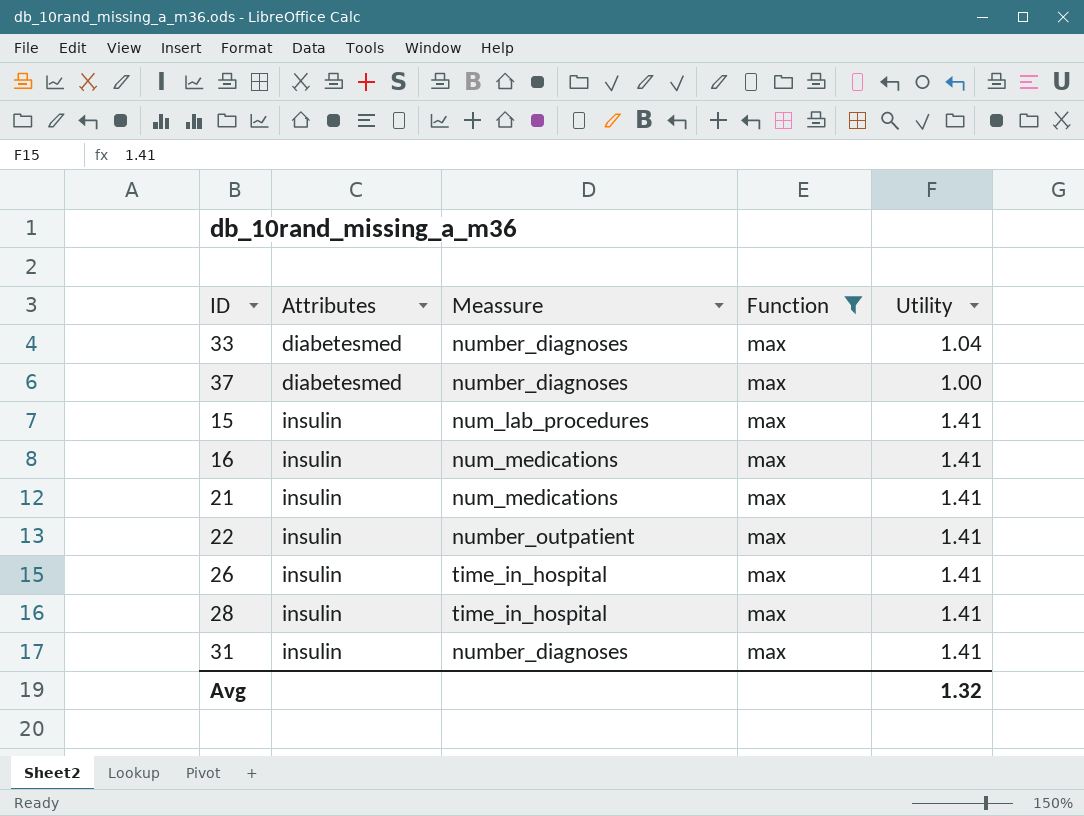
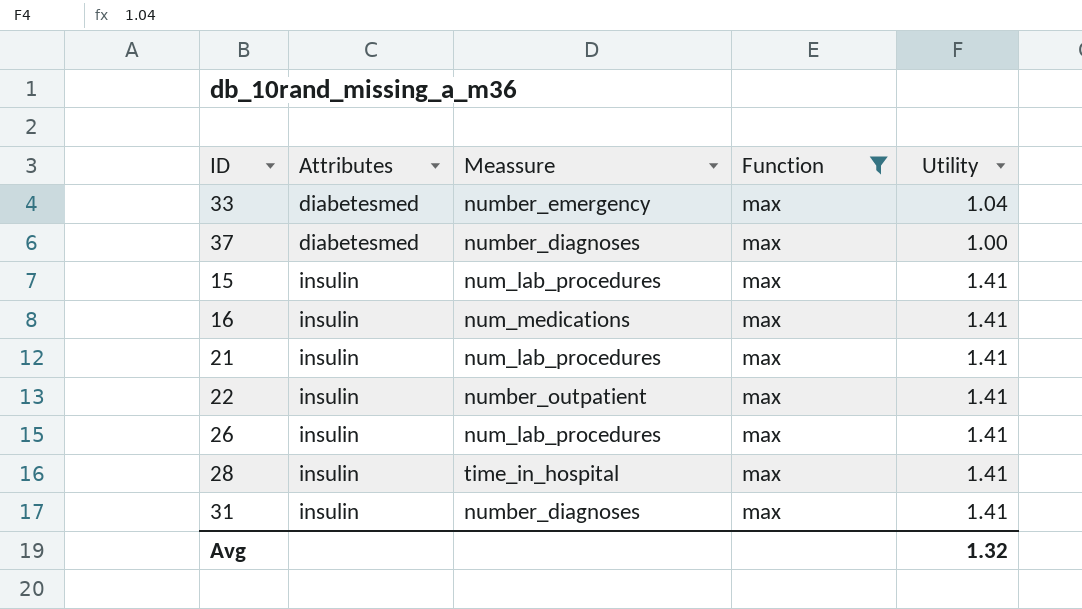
33 | Meassure: number_diagnoses -> number_emergency
21 | Meassure: num_medications -> num_lab_procedures
26 | Meassure: time_in_hospital -> num_lab_procedures

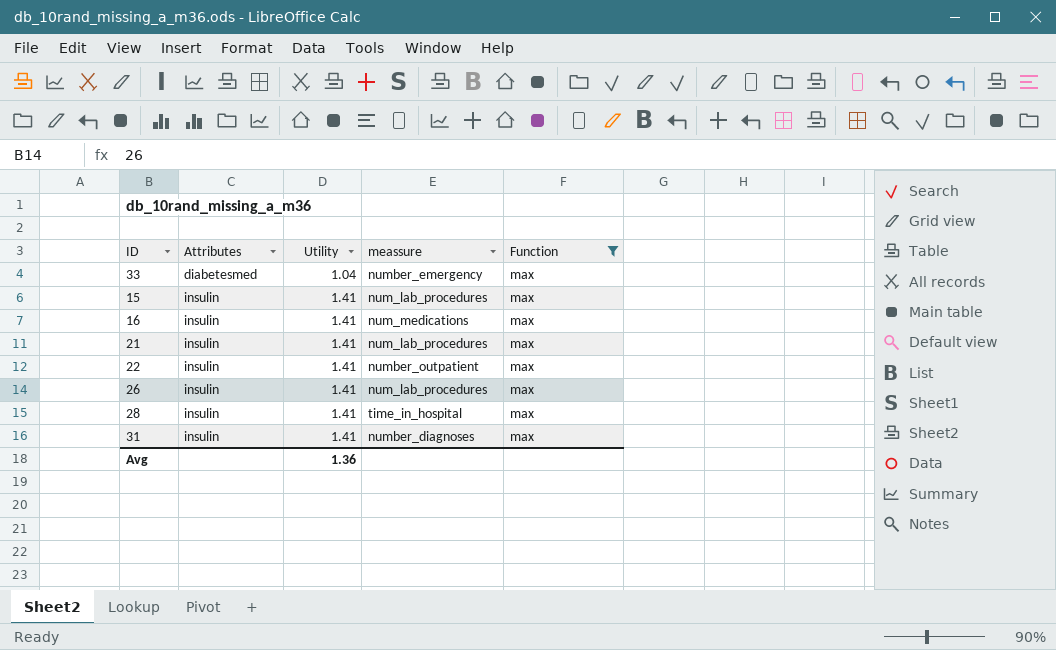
column Utility | position: 5 -> 3
column name: Meassure -> meassure
row 37: diabetesmed | number_diagnoses | max | 1.00 -> none
Avg | Utility: 1.32 -> 1.36

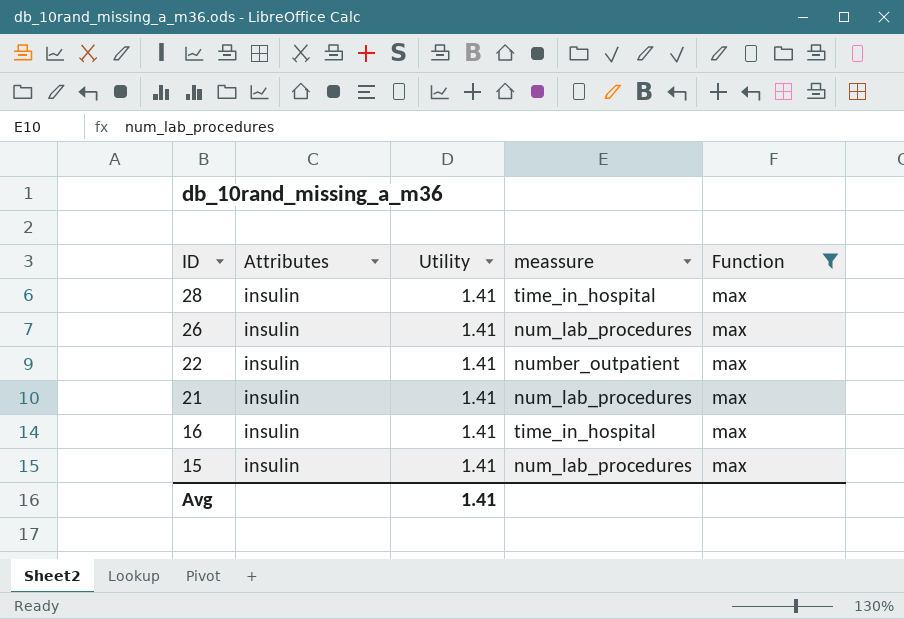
row order: Attributes ascending -> ID descending
row 33: diabetesmed | 1.04 | number_emergency | max -> none
row 31: insulin | 1.41 | number_diagnoses | max -> none
16 | meassure: num_medications -> time_in_hospital
Avg | Utility: 1.36 -> 1.41

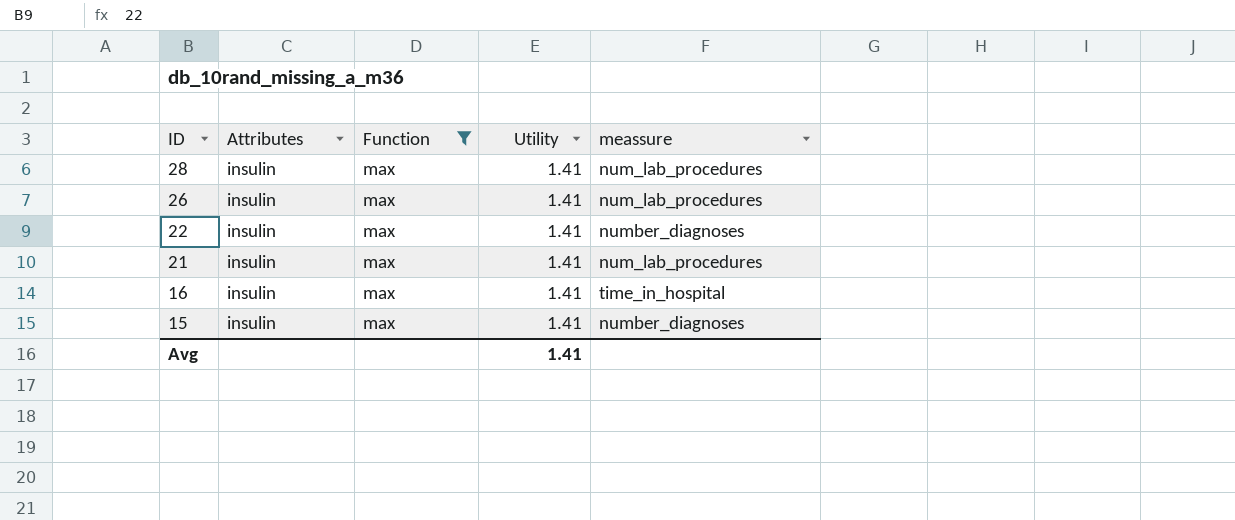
column Function | position: 5 -> 3
28 | meassure: time_in_hospital -> num_lab_procedures
22 | meassure: number_outpatient -> number_diagnoses
15 | meassure: num_lab_procedures -> number_diagnoses

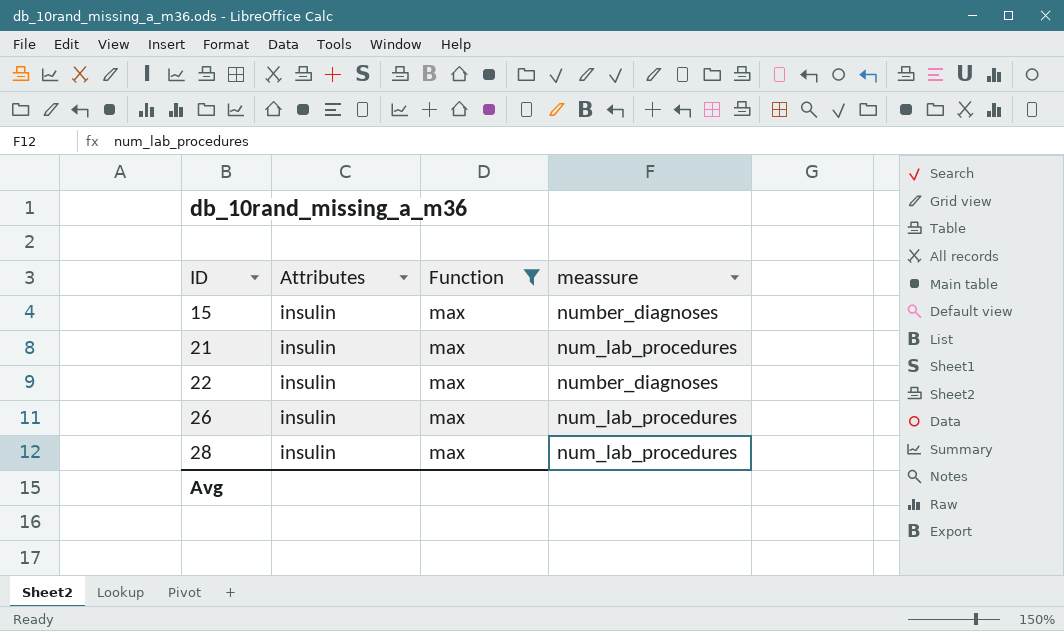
row order: ID descending -> ID ascending
column Utility | position: 4 -> none
row 16: insulin | max | 1.41 | time_in_hospital -> none

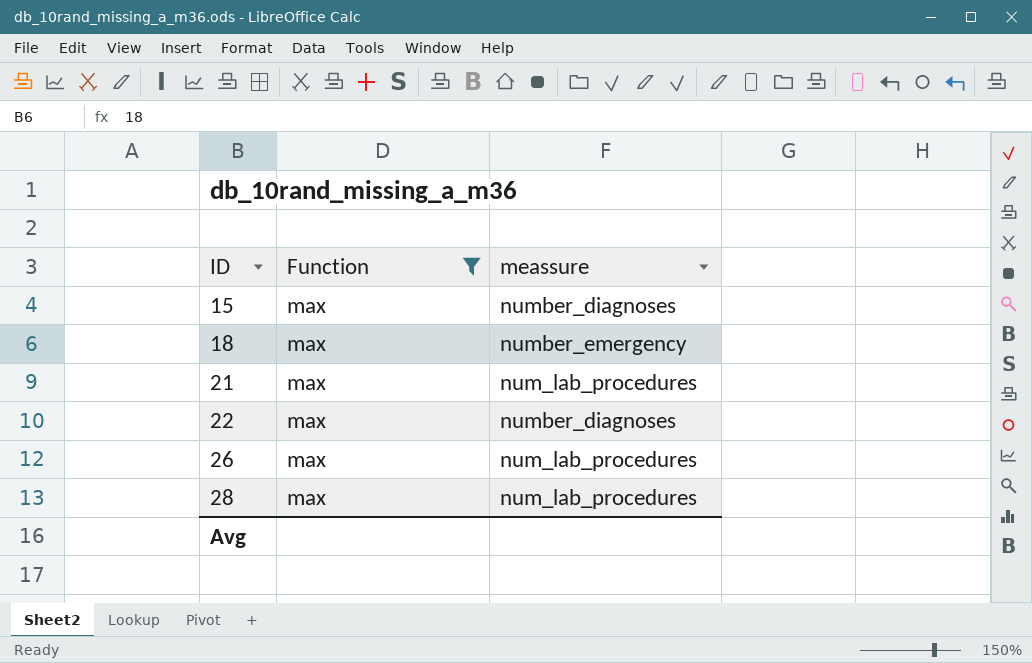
column Attributes | position: 2 -> none
row 18: none -> max | number_emergency

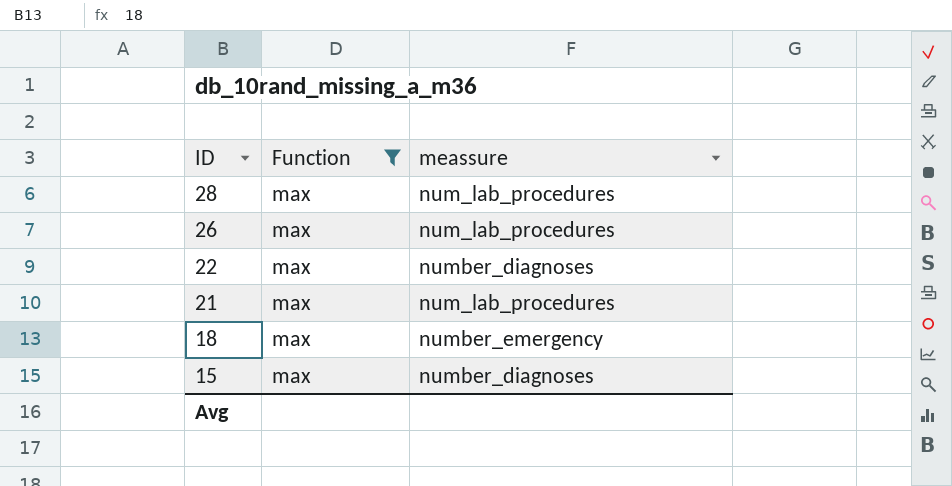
row order: ID ascending -> ID descending

